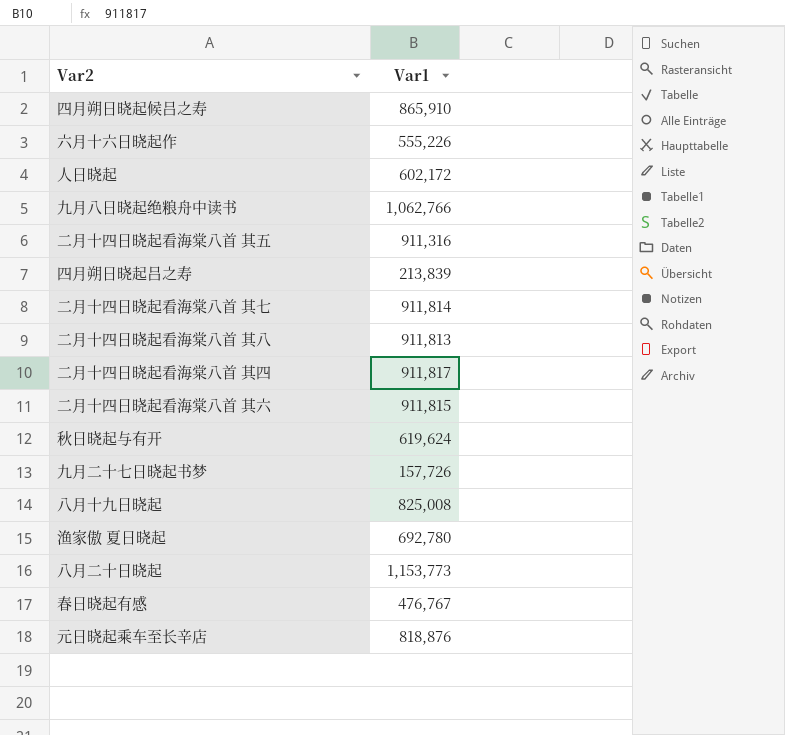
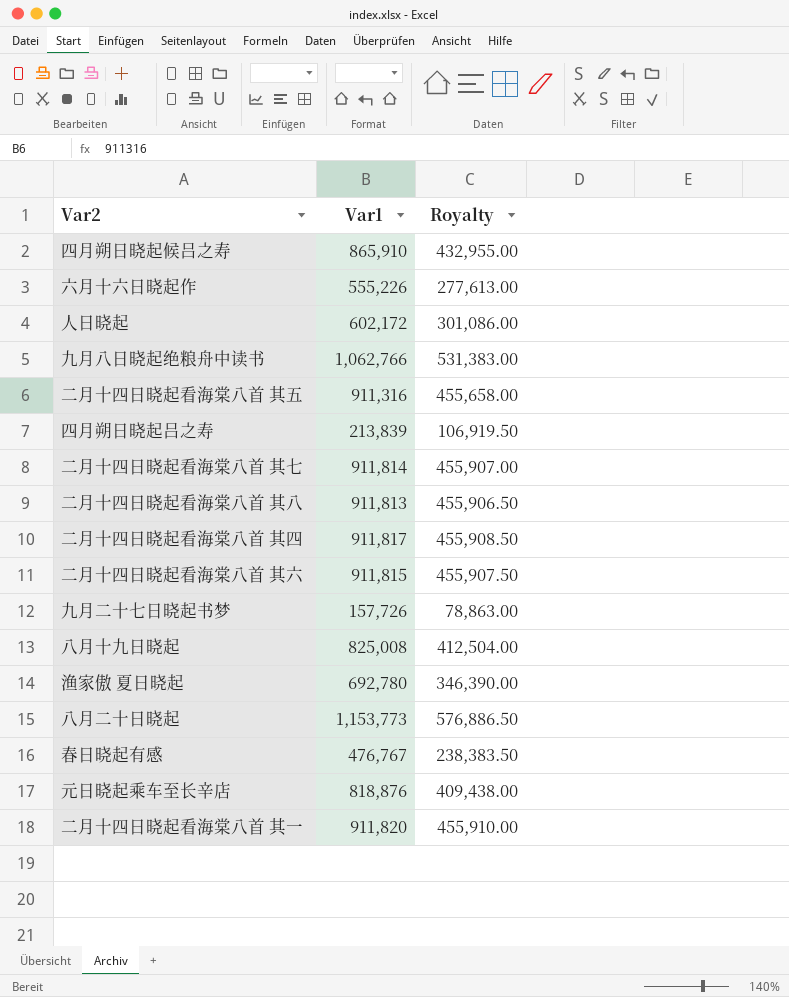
column Royalty | formula: none -> [Var1] * 0.5
row 秋日晓起与有开: 619,624 -> none
row 二月十四日晓起看海棠八首 其一: none -> 911,820 | 455,910.00

